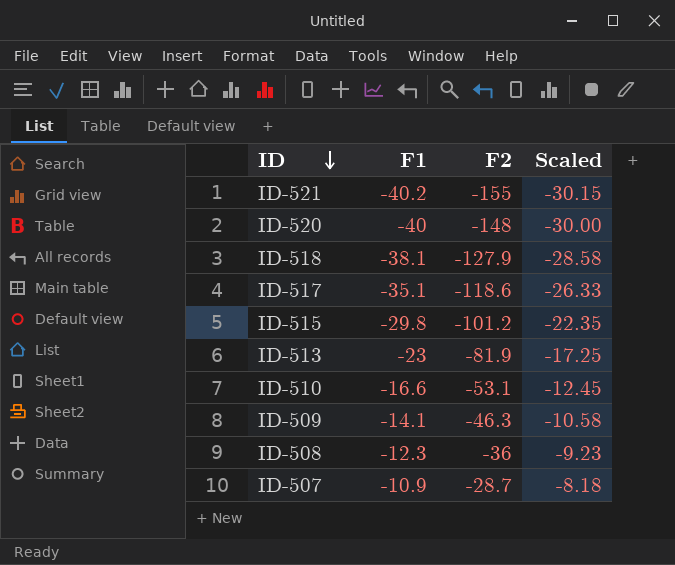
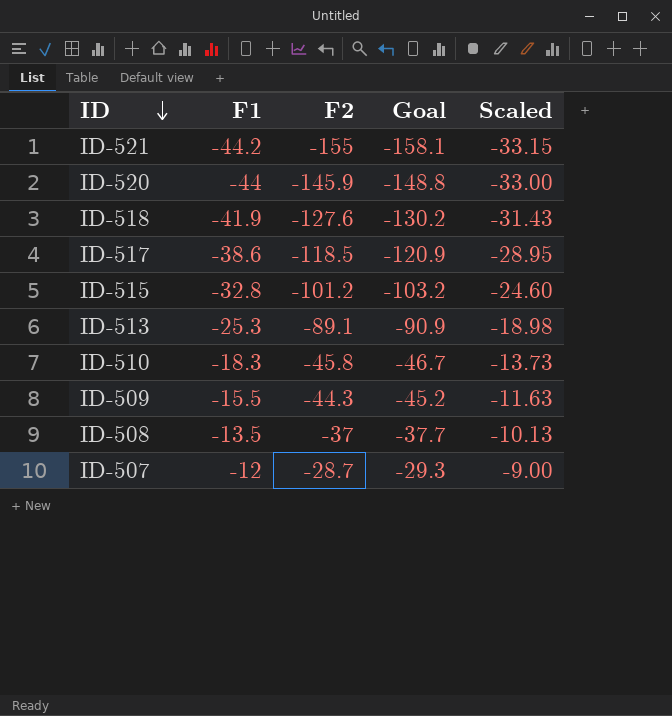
column Goal | formula: none -> [F2] * 1.02
ID-521 | F1: -40.2 -> -44.2
ID-521 | Scaled: -30.15 -> -33.15
ID-520 | F1: -40 -> -44
ID-520 | F2: -148 -> -145.9
ID-520 | Scaled: -30.00 -> -33.00
ID-518 | F1: -38.1 -> -41.9
ID-518 | F2: -127.9 -> -127.6
ID-518 | Scaled: -28.58 -> -31.43
ID-517 | F1: -35.1 -> -38.6
ID-517 | F2: -118.6 -> -118.5
ID-517 | Scaled: -26.33 -> -28.95
ID-515 | F1: -29.8 -> -32.8
ID-515 | Scaled: -22.35 -> -24.60
ID-513 | F1: -23 -> -25.3
ID-513 | F2: -81.9 -> -89.1
ID-513 | Scaled: -17.25 -> -18.98
ID-510 | F1: -16.6 -> -18.3
ID-510 | F2: -53.1 -> -45.8
ID-510 | Scaled: -12.45 -> -13.73
ID-509 | F1: -14.1 -> -15.5
ID-509 | F2: -46.3 -> -44.3
ID-509 | Scaled: -10.58 -> -11.63
ID-508 | F1: -12.3 -> -13.5
ID-508 | F2: -36 -> -37
ID-508 | Scaled: -9.23 -> -10.13
ID-507 | F1: -10.9 -> -12
ID-507 | Scaled: -8.18 -> -9.00

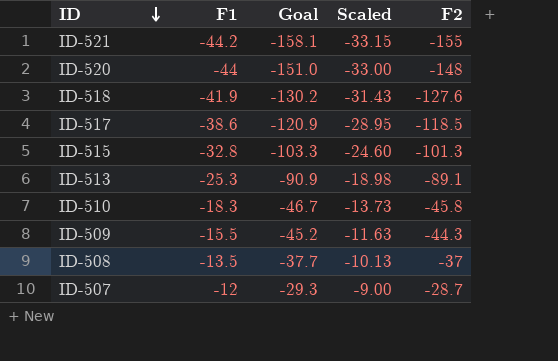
column F2 | position: 3 -> 5
ID-520 | Goal: -148.8 -> -151.0
ID-520 | F2: -145.9 -> -148
ID-515 | Goal: -103.2 -> -103.3
ID-515 | F2: -101.2 -> -101.3

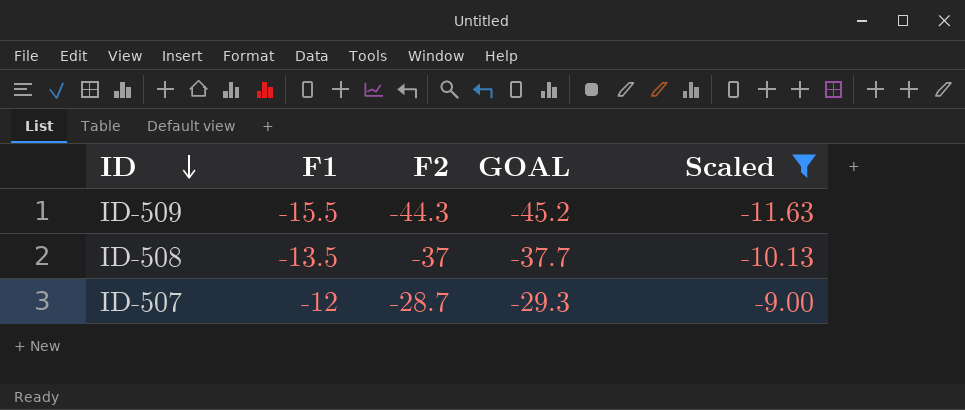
filter: none -> Scaled >= -11.63
column F2 | position: 5 -> 3
column name: Goal -> GOAL

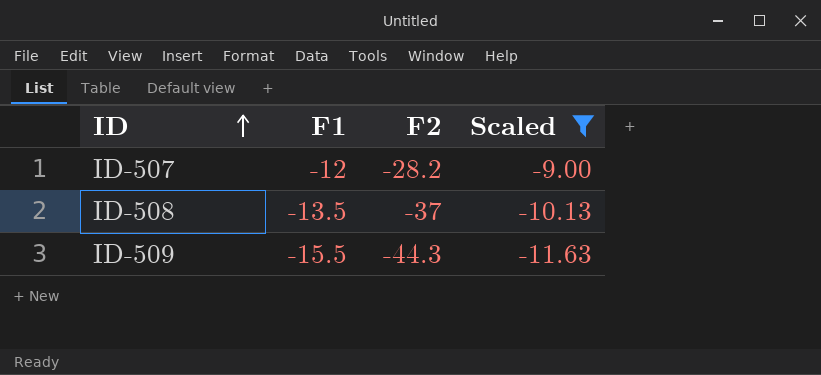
row order: ID descending -> ID ascending
column GOAL | formula: [F2] * 1.02 -> none
ID-507 | F2: -28.7 -> -28.2

